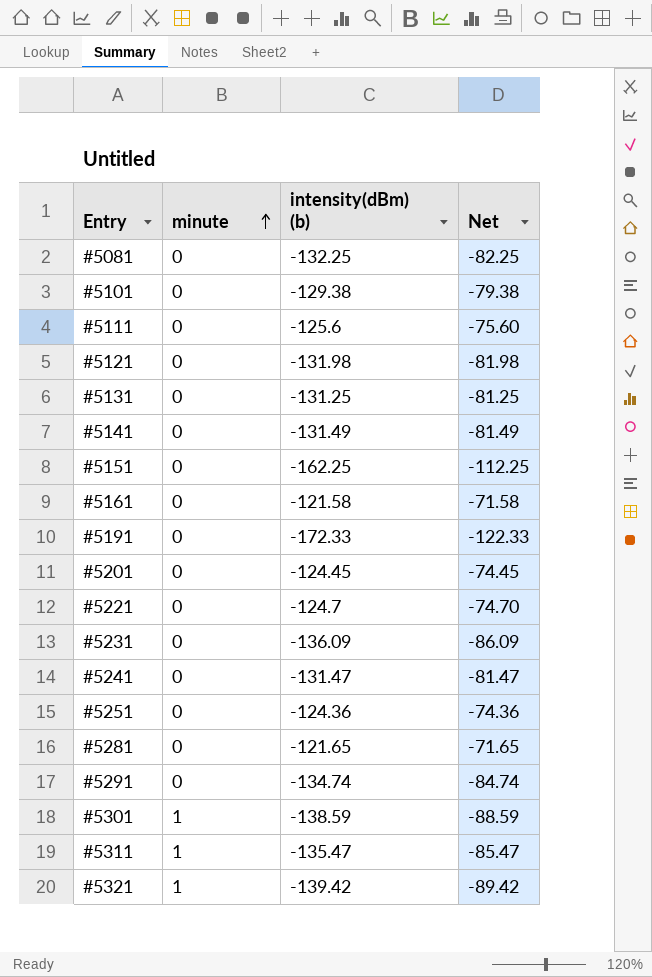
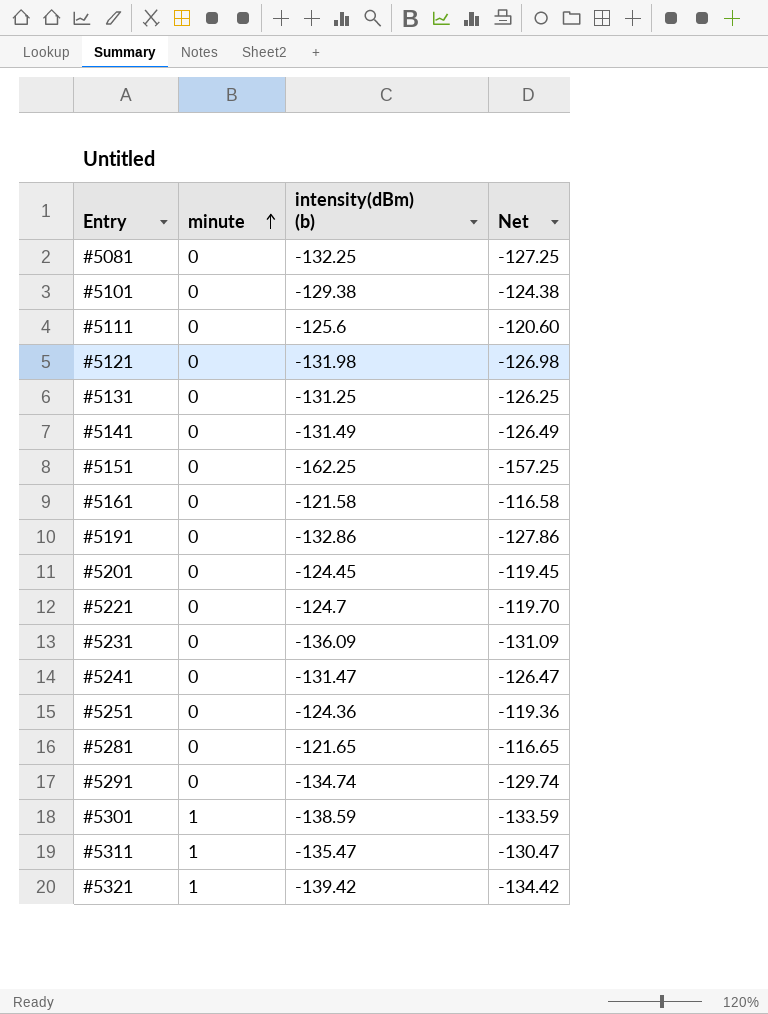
column Net | formula: [intensity(dBm) (b)] + 50 -> [intensity(dBm) (b)] + 5
#5191 | intensity(dBm) (b): -172.33 -> -132.86

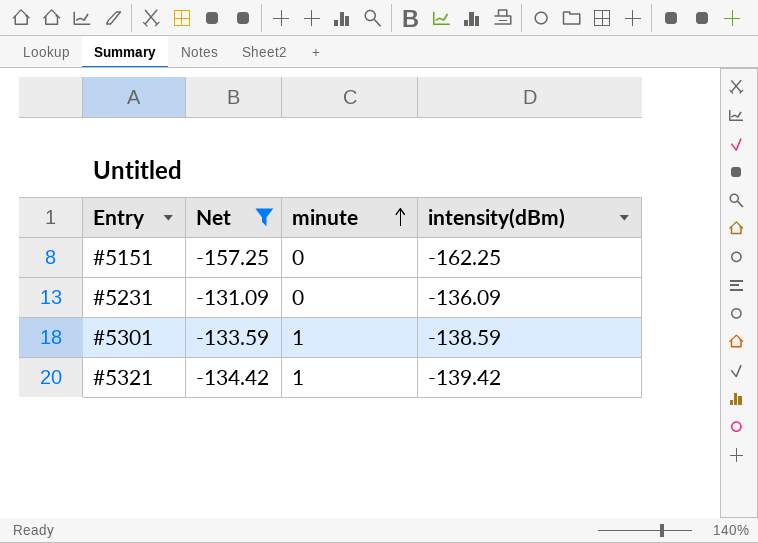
filter: none -> Net <= -131.09
column Net | position: 4 -> 2
column name: intensity(dBm) (b) -> intensity(dBm)

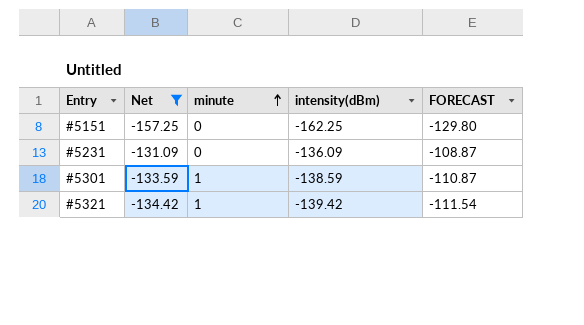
column FORECAST | formula: none -> [intensity(dBm)] * 0.8

